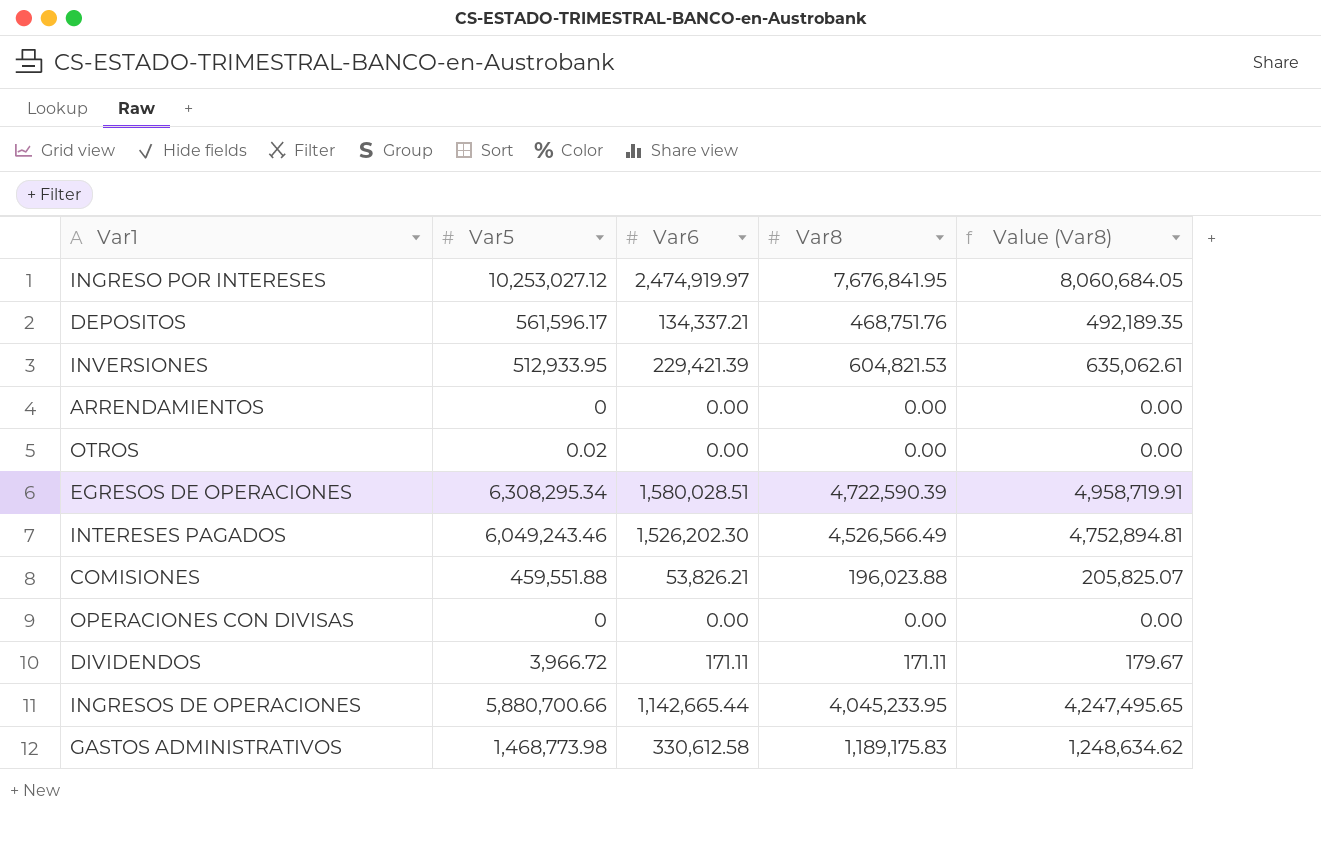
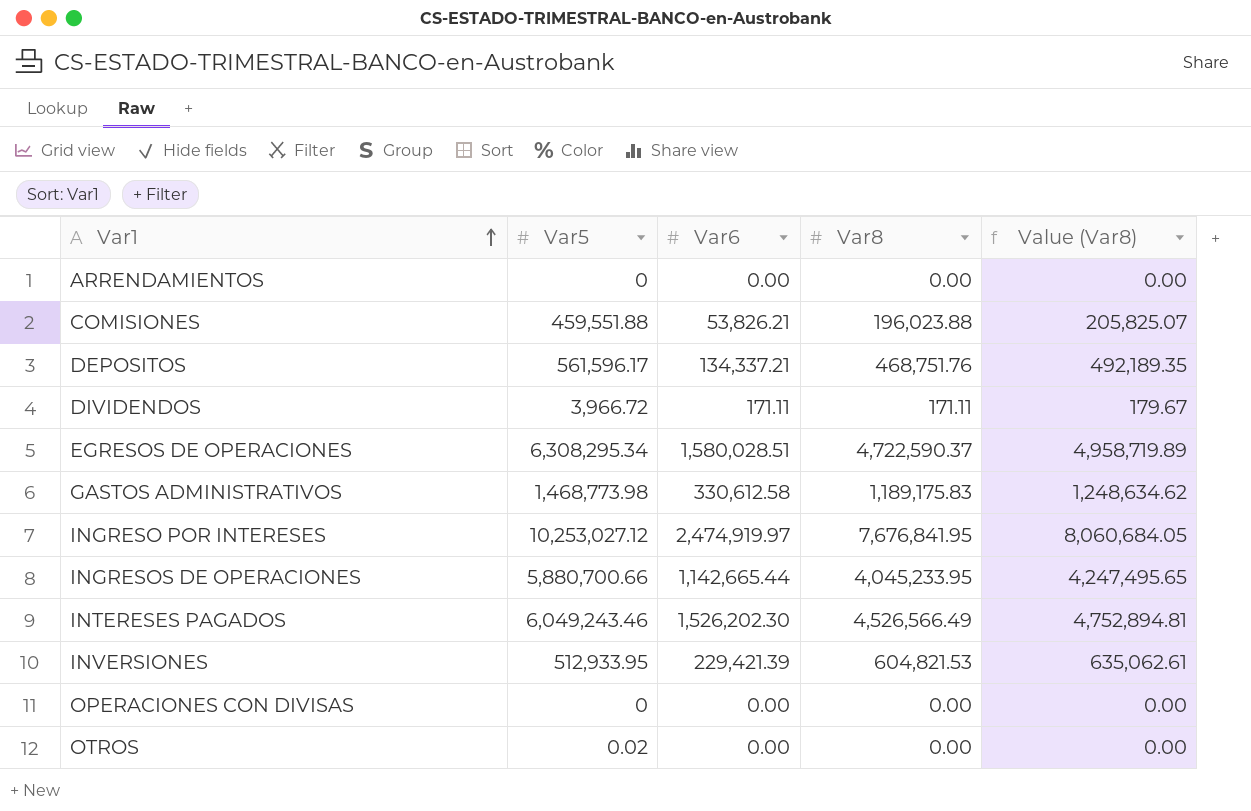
row order: none -> Var1 ascending
EGRESOS DE OPERACIONES | Var8: 4,722,590.39 -> 4,722,590.37
EGRESOS DE OPERACIONES | Value (Var8): 4,958,719.91 -> 4,958,719.89

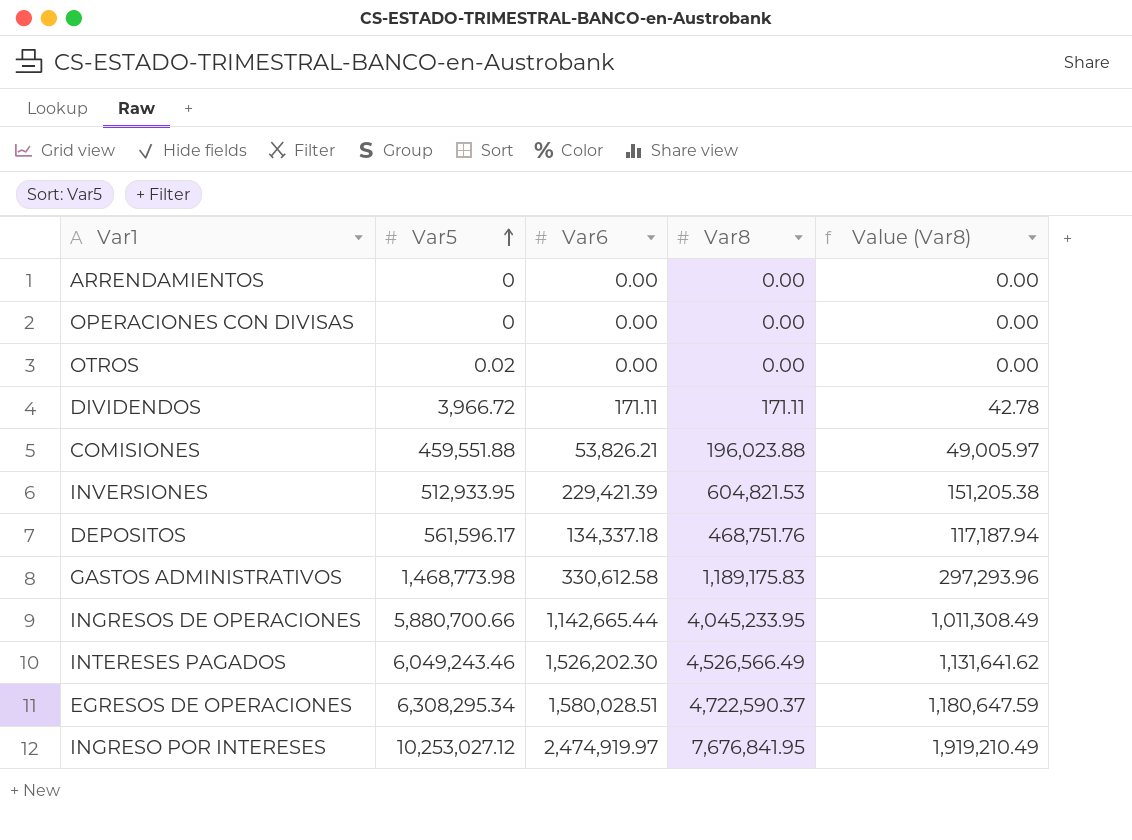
row order: Var1 ascending -> Var5 ascending
column Value (Var8) | formula: [Var8] * 1.05 -> [Var8] * 0.25
DEPOSITOS | Var6: 134,337.21 -> 134,337.18

